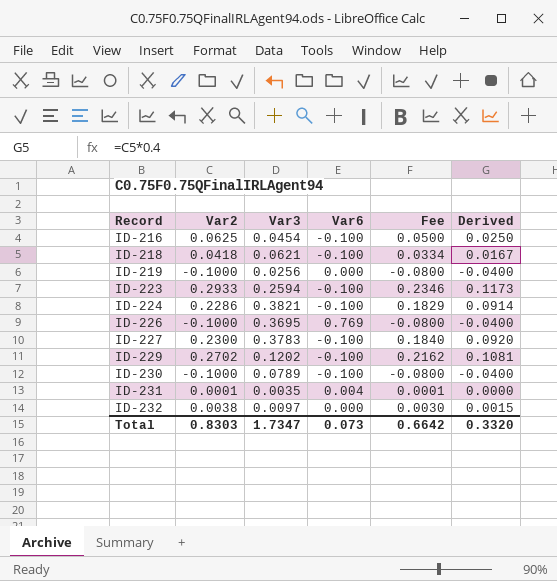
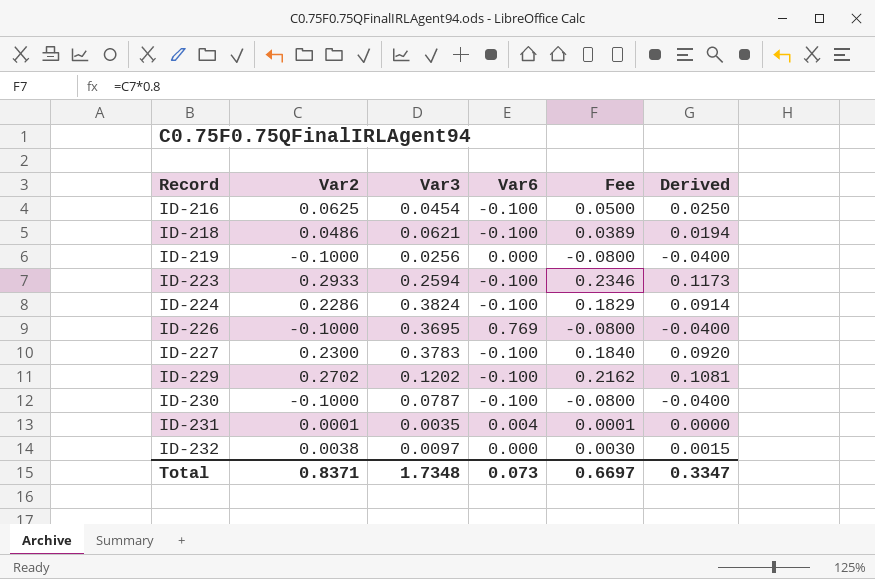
ID-218 | Var2: 0.0418 -> 0.0486
ID-218 | Fee: 0.0334 -> 0.0389
ID-218 | Derived: 0.0167 -> 0.0194
ID-224 | Var3: 0.3821 -> 0.3824
ID-230 | Var3: 0.0789 -> 0.0787
Total | Var2: 0.8303 -> 0.8371
Total | Var3: 1.7347 -> 1.7348
Total | Fee: 0.6642 -> 0.6697
Total | Derived: 0.3320 -> 0.3347

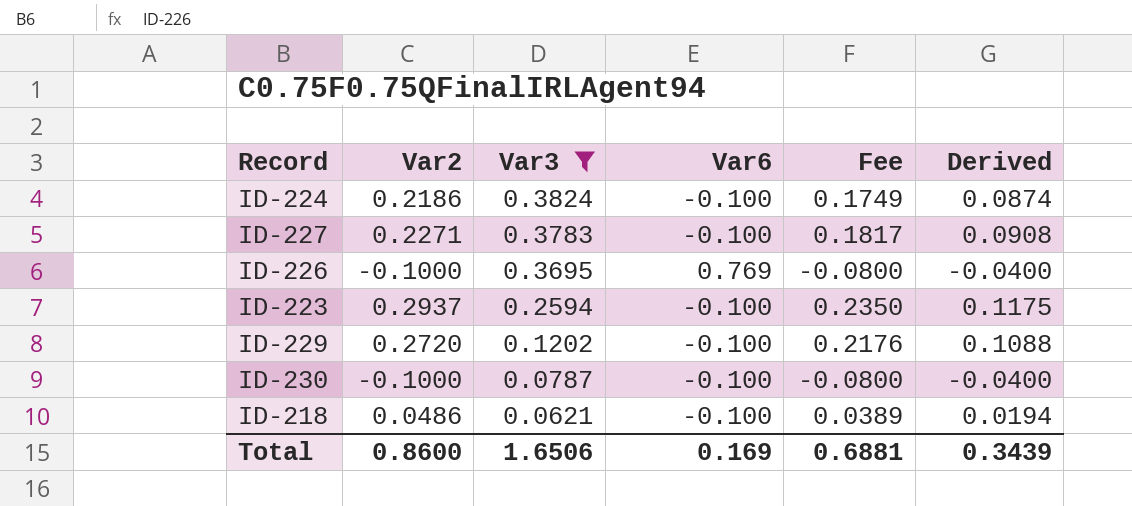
filter: none -> Var3 >= 0.0621
row order: Record ascending -> Var3 descending
ID-224 | Var2: 0.2286 -> 0.2186
ID-224 | Fee: 0.1829 -> 0.1749
ID-224 | Derived: 0.0914 -> 0.0874
ID-227 | Var2: 0.2300 -> 0.2271
ID-227 | Fee: 0.1840 -> 0.1817
ID-227 | Derived: 0.0920 -> 0.0908
ID-223 | Var2: 0.2933 -> 0.2937
ID-223 | Fee: 0.2346 -> 0.2350
ID-223 | Derived: 0.1173 -> 0.1175
ID-229 | Var2: 0.2702 -> 0.2720
ID-229 | Fee: 0.2162 -> 0.2176
ID-229 | Derived: 0.1081 -> 0.1088
Total | Var2: 0.8371 -> 0.8600
Total | Var3: 1.7348 -> 1.6506
Total | Var6: 0.073 -> 0.169
Total | Fee: 0.6697 -> 0.6881
Total | Derived: 0.3347 -> 0.3439

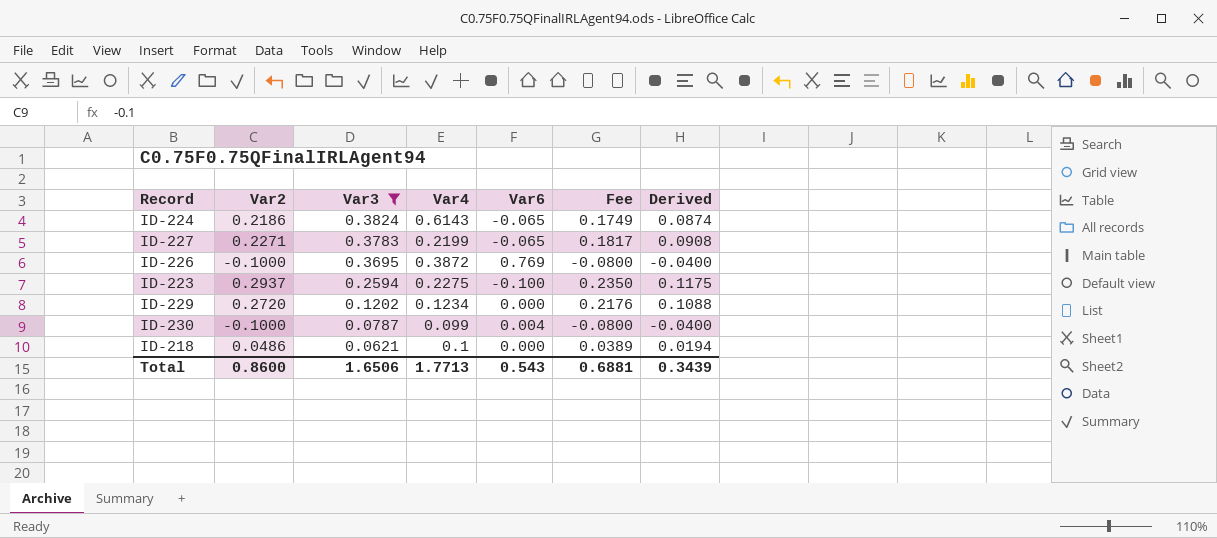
column Var4 | position: none -> 4
ID-224 | Var6: -0.100 -> -0.065
ID-227 | Var6: -0.100 -> -0.065
ID-229 | Var6: -0.100 -> 0.000
ID-230 | Var6: -0.100 -> 0.004
ID-218 | Var6: -0.100 -> 0.000
Total | Var6: 0.169 -> 0.543

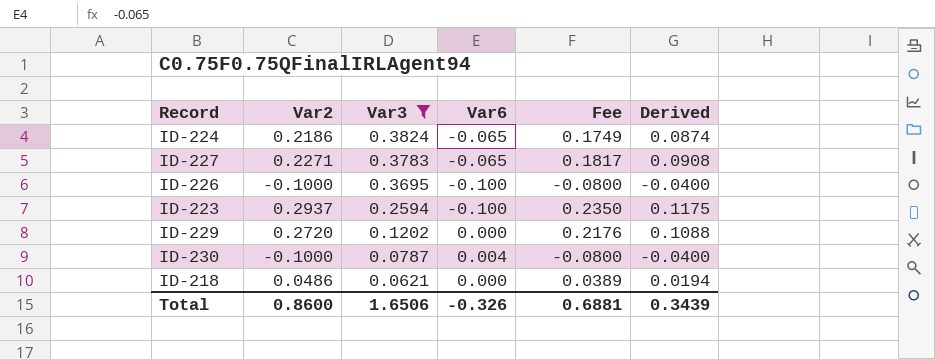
column Var4 | position: 4 -> none
ID-226 | Var6: 0.769 -> -0.100
Total | Var6: 0.543 -> -0.326

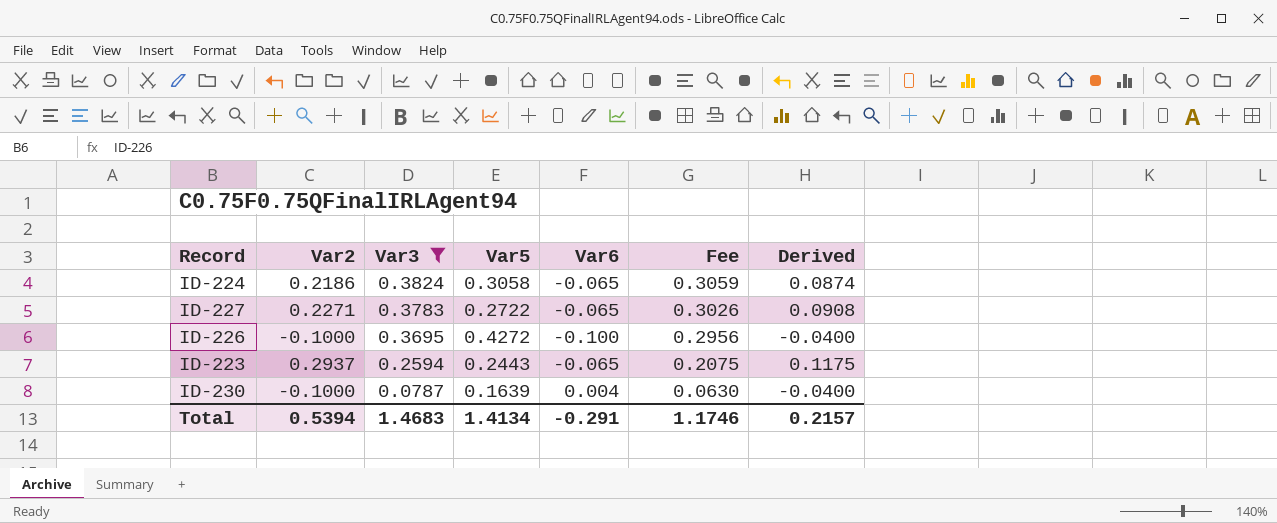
column Var5 | position: none -> 4
column Fee | formula: [Var2] * 0.8 -> [Var3] * 0.8
row ID-229: 0.2720 | 0.1202 | 0.000 | 0.2176 | 0.1088 -> none
row ID-218: 0.0486 | 0.0621 | 0.000 | 0.0389 | 0.0194 -> none
ID-223 | Var6: -0.100 -> -0.065
Total | Var2: 0.8600 -> 0.5394
Total | Var3: 1.6506 -> 1.4683
Total | Var6: -0.326 -> -0.291
Total | Fee: 0.6881 -> 1.1746
Total | Derived: 0.3439 -> 0.2157

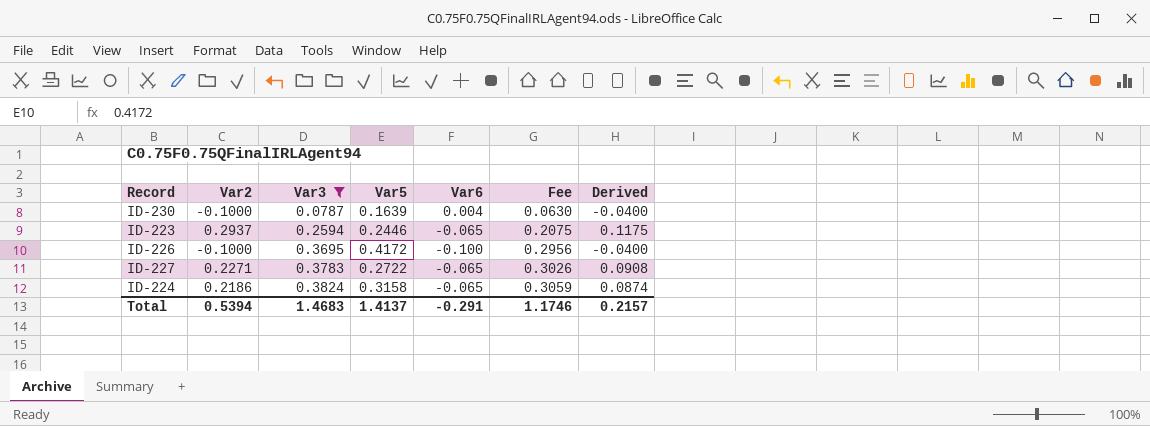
row order: Var3 descending -> Var3 ascending
ID-223 | Var5: 0.2443 -> 0.2446
ID-226 | Var5: 0.4272 -> 0.4172
ID-224 | Var5: 0.3058 -> 0.3158
Total | Var5: 1.4134 -> 1.4137

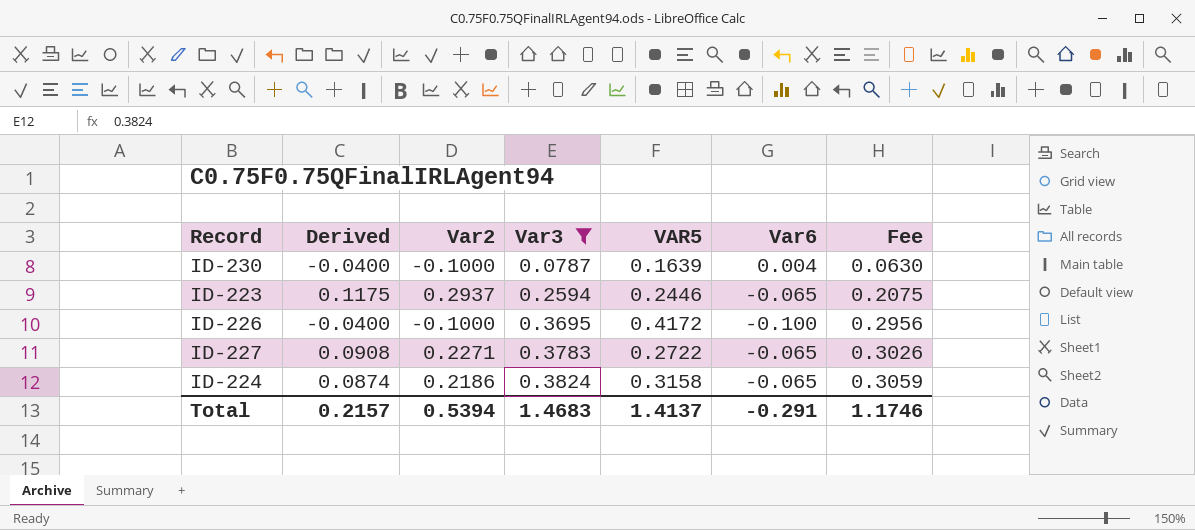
column Derived | position: 7 -> 2
column name: Var5 -> VAR5

